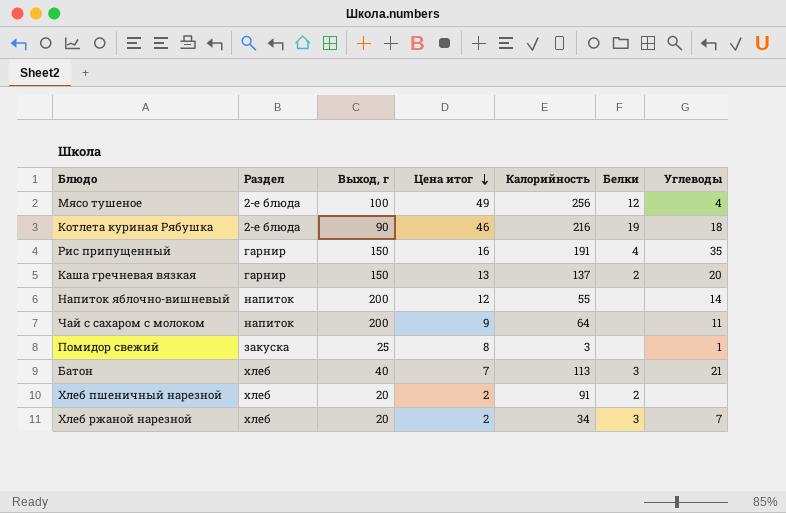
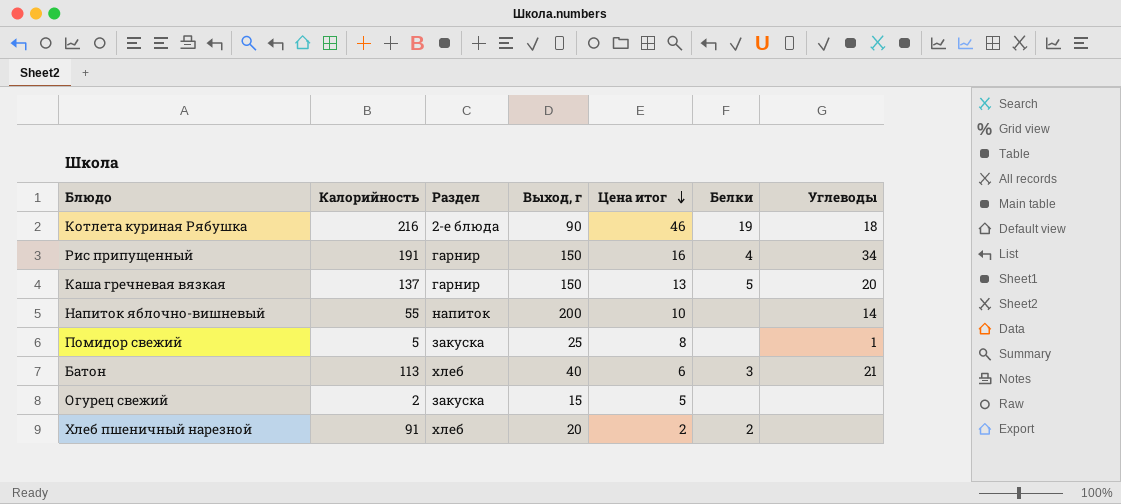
column Калорийность | position: 5 -> 2
row Мясо тушеное: 2-е блюда | 100 | 49 | 256 | 12 | 4 -> none
row Чай с сахаром с молоком: напиток | 200 | 9 | 64 | none | 11 -> none
row Хлеб ржаной нарезной: хлеб | 20 | 2 | 34 | 3 | 7 -> none
Рис припущенный | Углеводы: 35 -> 34
Каша гречневая вязкая | Белки: 2 -> 5
Напиток яблочно-вишневый | Цена итог: 12 -> 10
Помидор свежий | Калорийность: 3 -> 5
Батон | Цена итог: 7 -> 6
row Огурец свежий: none -> 2 | закуска | 15 | 5 | none | none

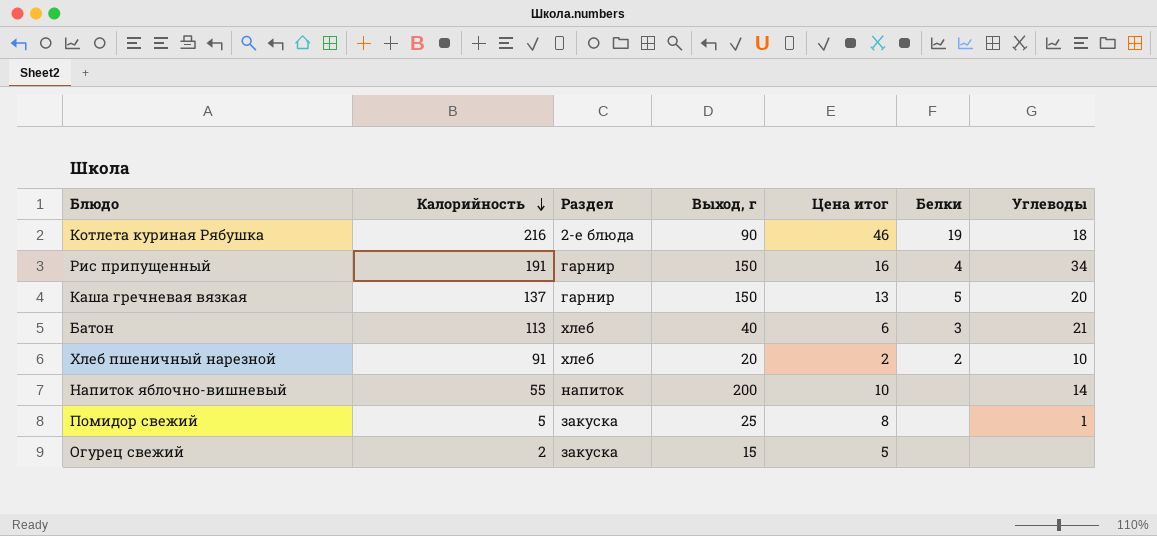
row order: Цена итог descending -> Калорийность descending
Хлеб пшеничный нарезной | Углеводы: none -> 10

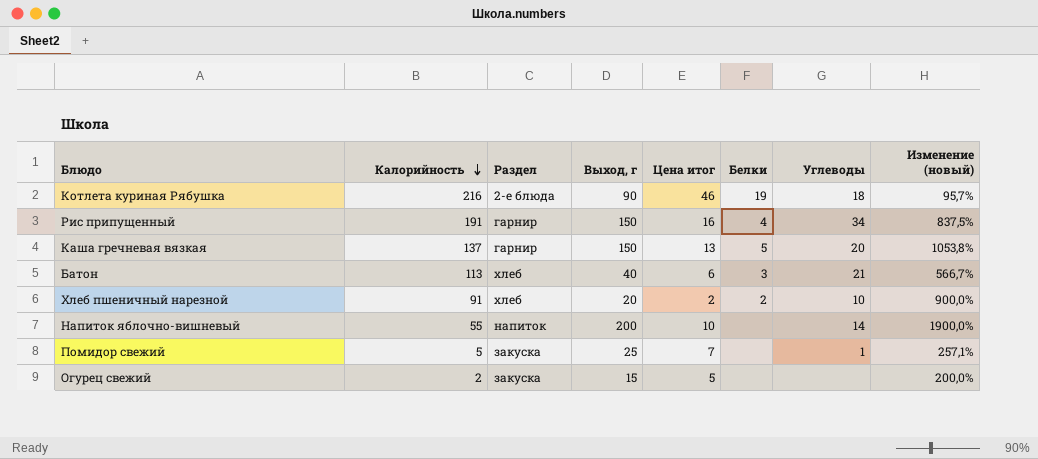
column Изменение (новый) | formula: none -> ([Выход, г] - [Цена итог]) / [Цена итог]
Помидор свежий | Цена итог: 8 -> 7

